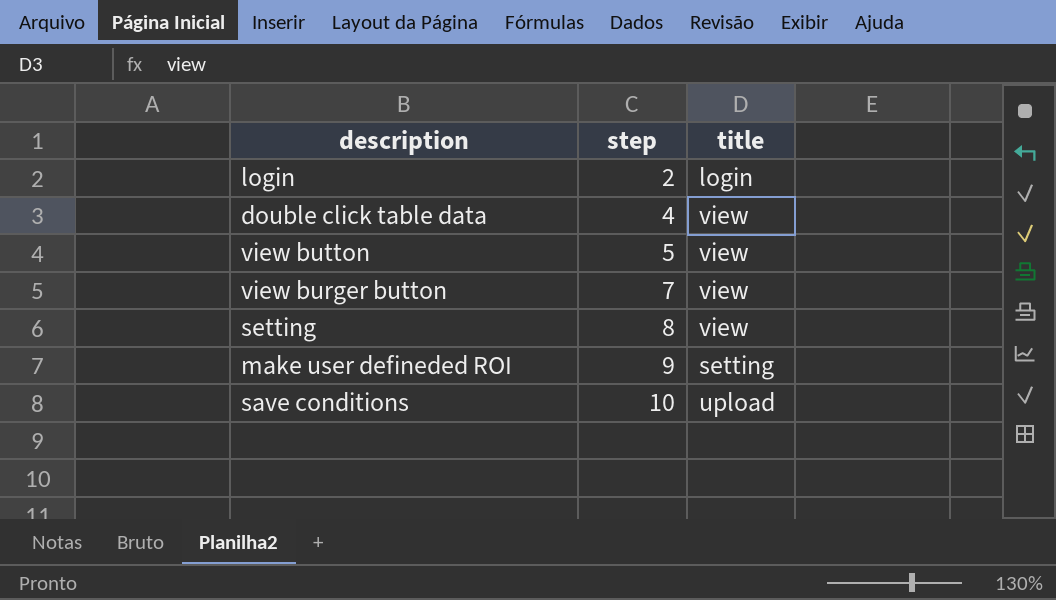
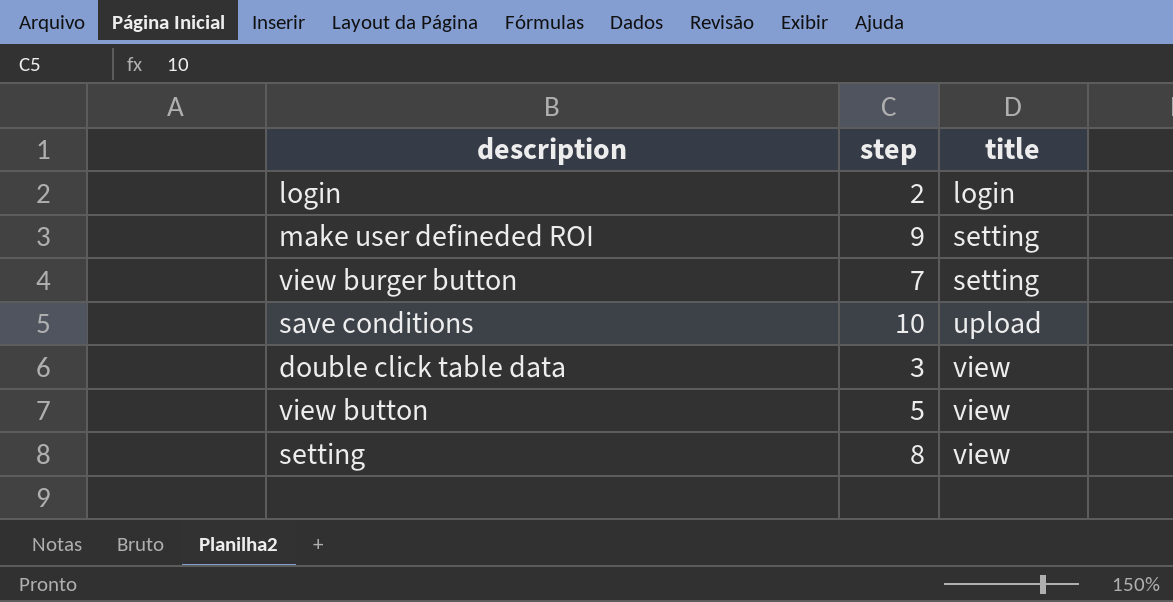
row order: step ascending -> title ascending
view burger button | title: view -> setting
double click table data | step: 4 -> 3

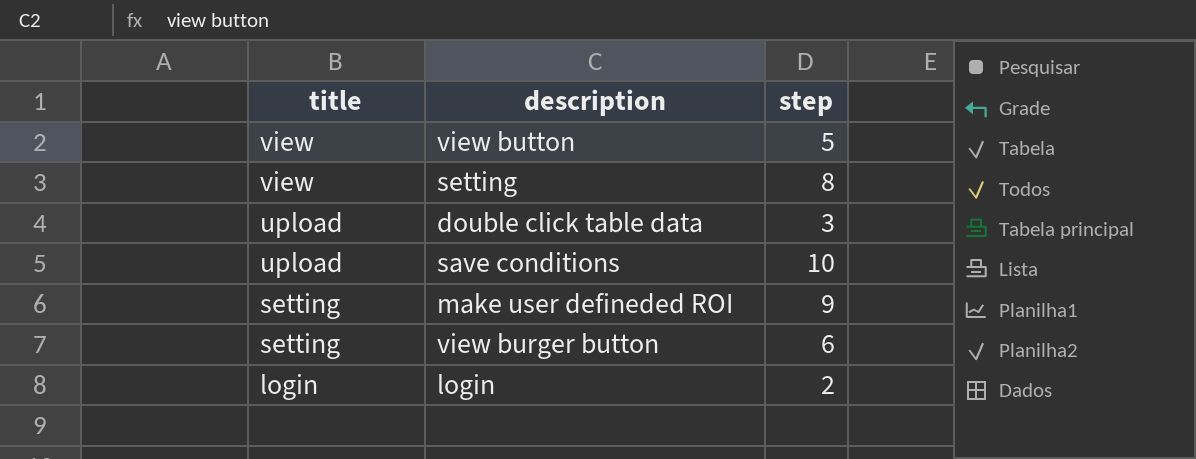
row order: title ascending -> title descending
column title | position: 3 -> 1
double click table data | title: view -> upload
view burger button | step: 7 -> 6

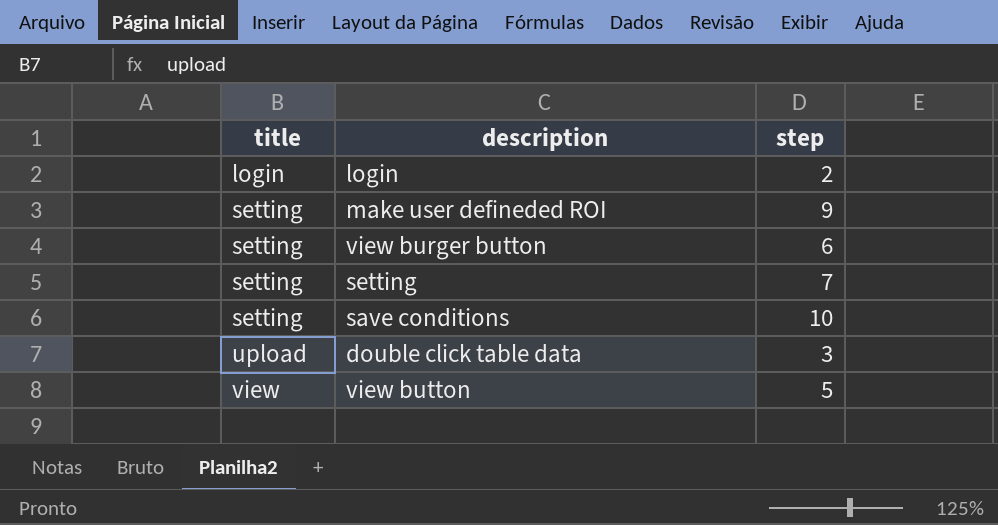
row order: title descending -> title ascending
setting | title: view -> setting
setting | step: 8 -> 7
save conditions | title: upload -> setting

